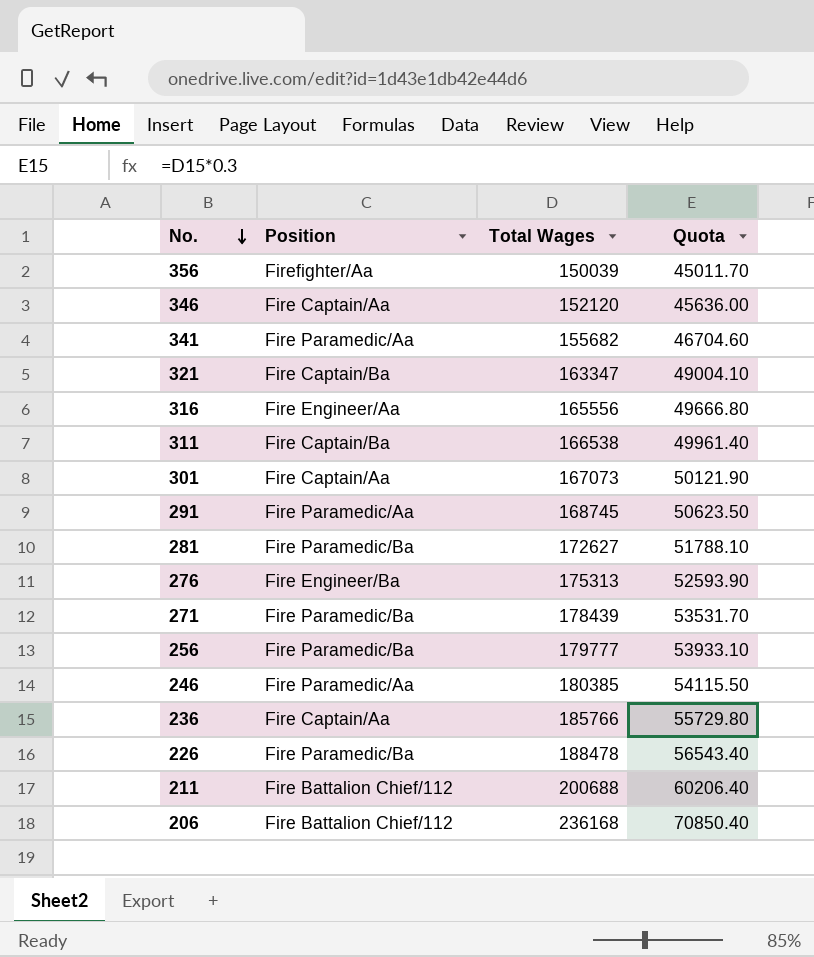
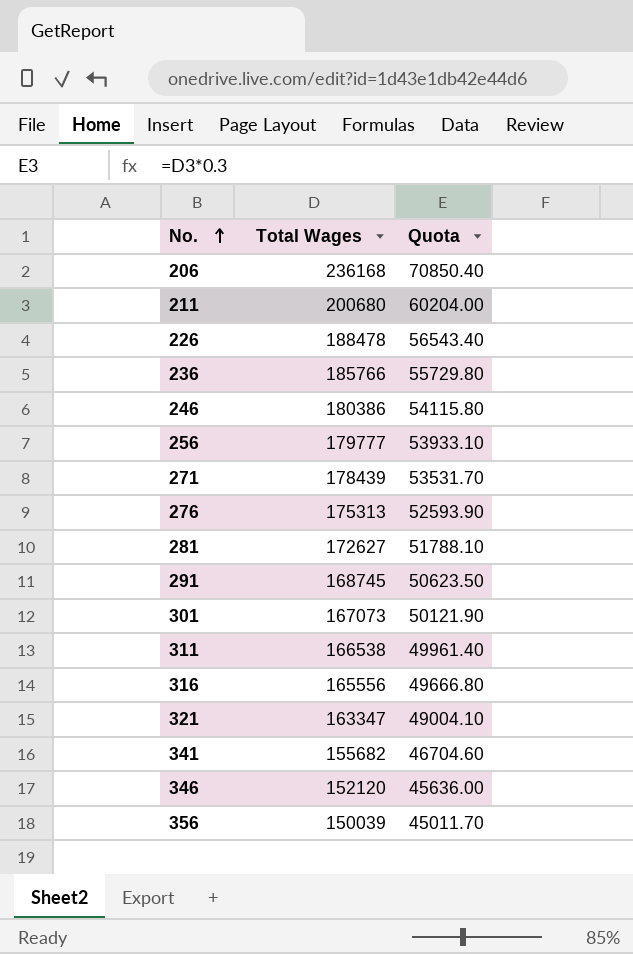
row order: No. descending -> No. ascending
column Position | position: 2 -> none
211 | Total Wages: 200688 -> 200680
211 | Quota: 60206.40 -> 60204.00
246 | Total Wages: 180385 -> 180386
246 | Quota: 54115.50 -> 54115.80

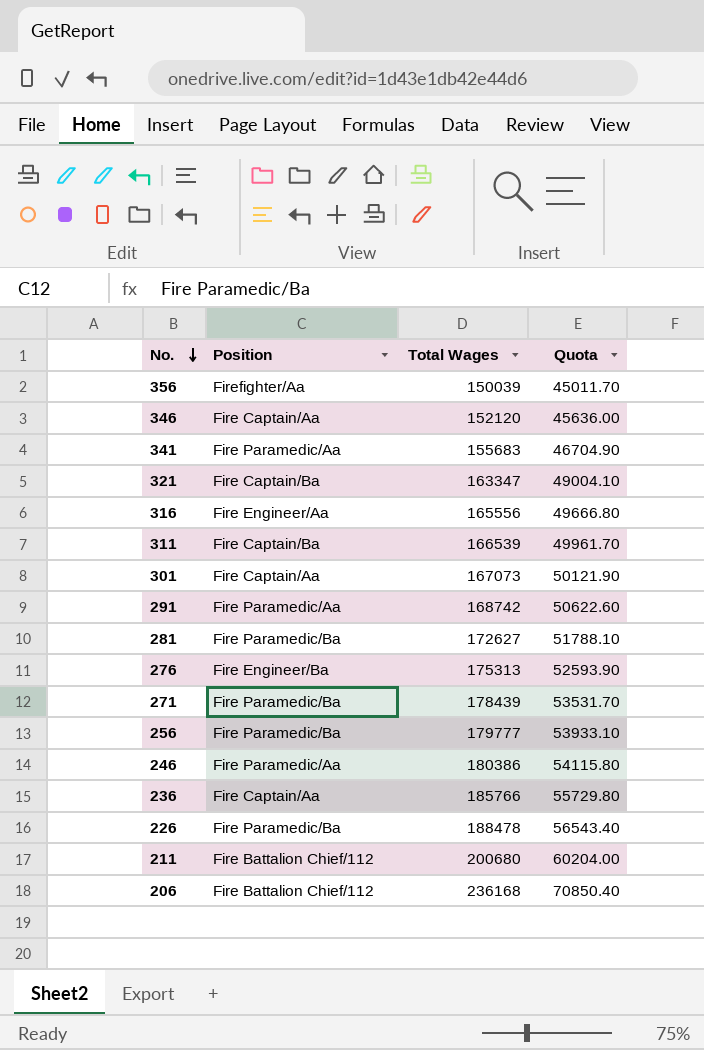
row order: No. ascending -> No. descending
column Position | position: none -> 2
341 | Total Wages: 155682 -> 155683
341 | Quota: 46704.60 -> 46704.90
311 | Total Wages: 166538 -> 166539
311 | Quota: 49961.40 -> 49961.70
291 | Total Wages: 168745 -> 168742
291 | Quota: 50623.50 -> 50622.60

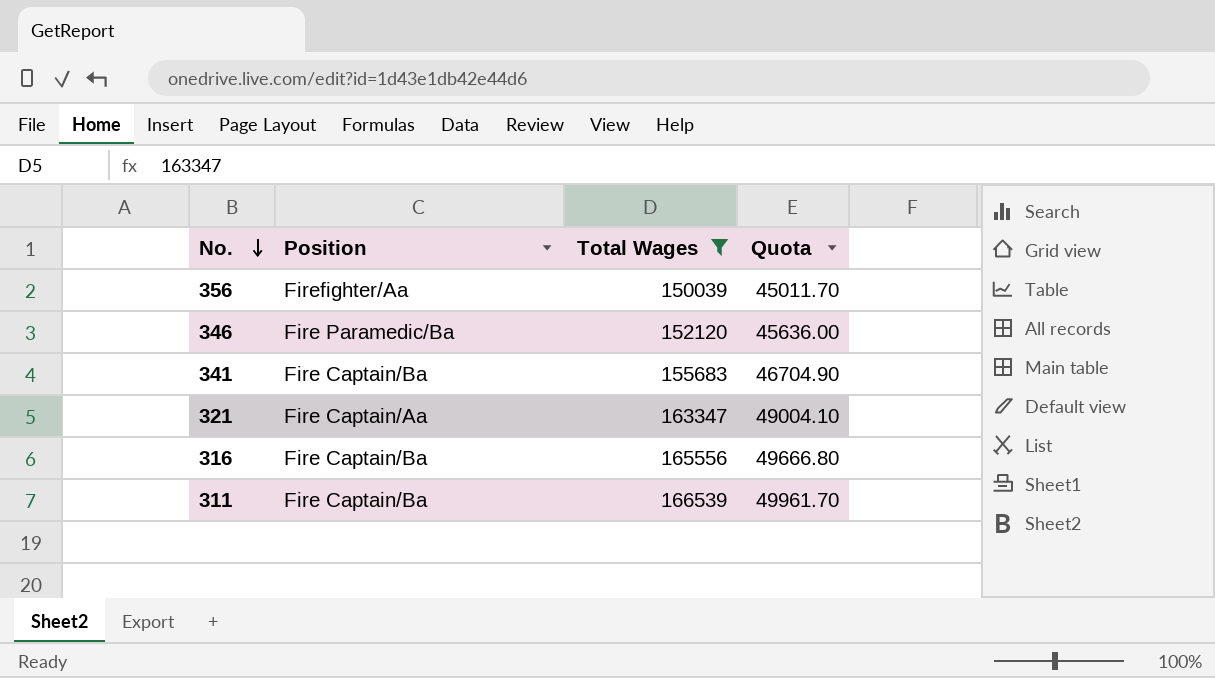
filter: none -> Total Wages <= 166539
346 | Position: Fire Captain/Aa -> Fire Paramedic/Ba
341 | Position: Fire Paramedic/Aa -> Fire Captain/Ba
321 | Position: Fire Captain/Ba -> Fire Captain/Aa
316 | Position: Fire Engineer/Aa -> Fire Captain/Ba

